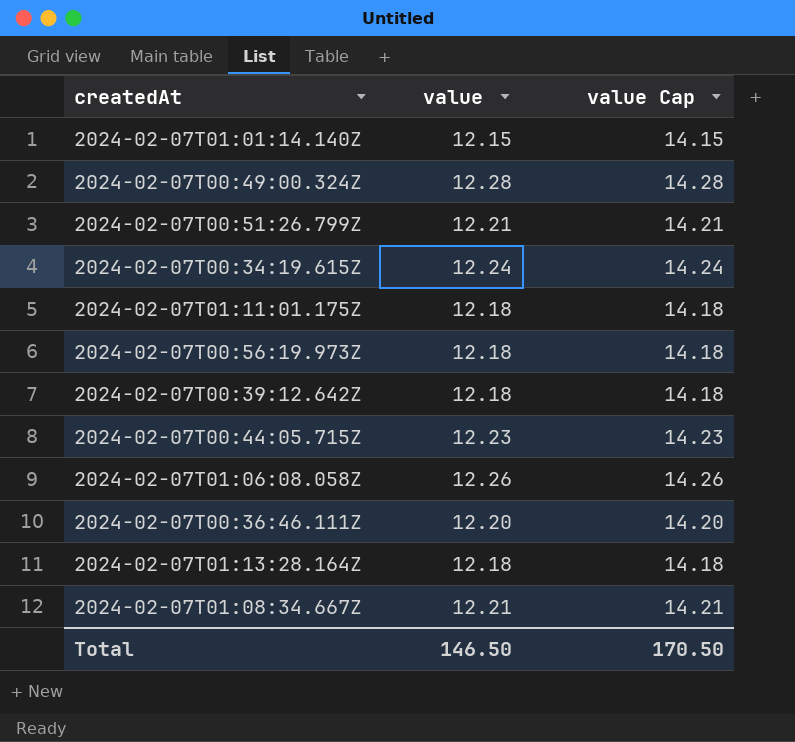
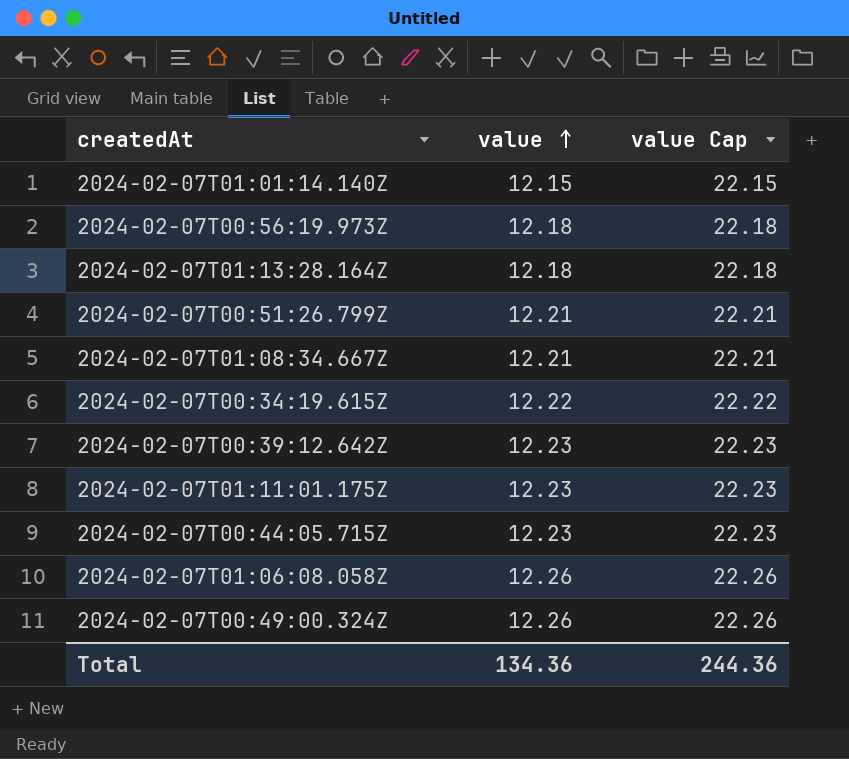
row order: none -> value ascending
column value Cap | formula: [value] + 2 -> [value] + 10
row 2024-02-07T00:36:46.111Z: 12.20 | 14.20 -> none
2024-02-07T00:34:19.615Z | value: 12.24 -> 12.22
2024-02-07T00:39:12.642Z | value: 12.18 -> 12.23
2024-02-07T01:11:01.175Z | value: 12.18 -> 12.23
2024-02-07T00:49:00.324Z | value: 12.28 -> 12.26
Total | value: 146.50 -> 134.36
Total | value Cap: 170.50 -> 244.36

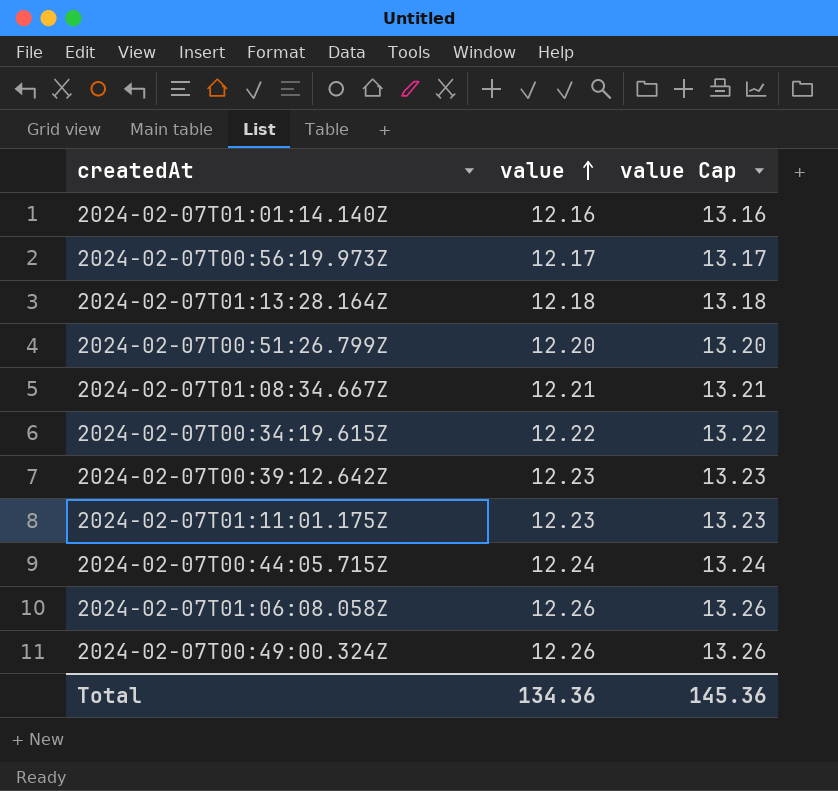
column value Cap | formula: [value] + 10 -> [value] + 1
2024-02-07T01:01:14.140Z | value: 12.15 -> 12.16
2024-02-07T00:56:19.973Z | value: 12.18 -> 12.17
2024-02-07T00:51:26.799Z | value: 12.21 -> 12.20
2024-02-07T00:44:05.715Z | value: 12.23 -> 12.24
Total | value Cap: 244.36 -> 145.36

